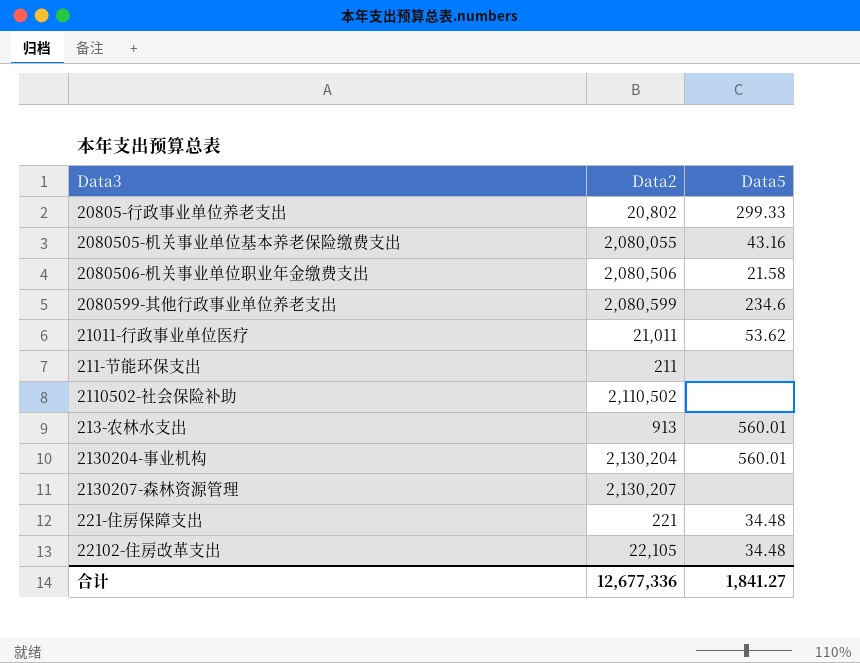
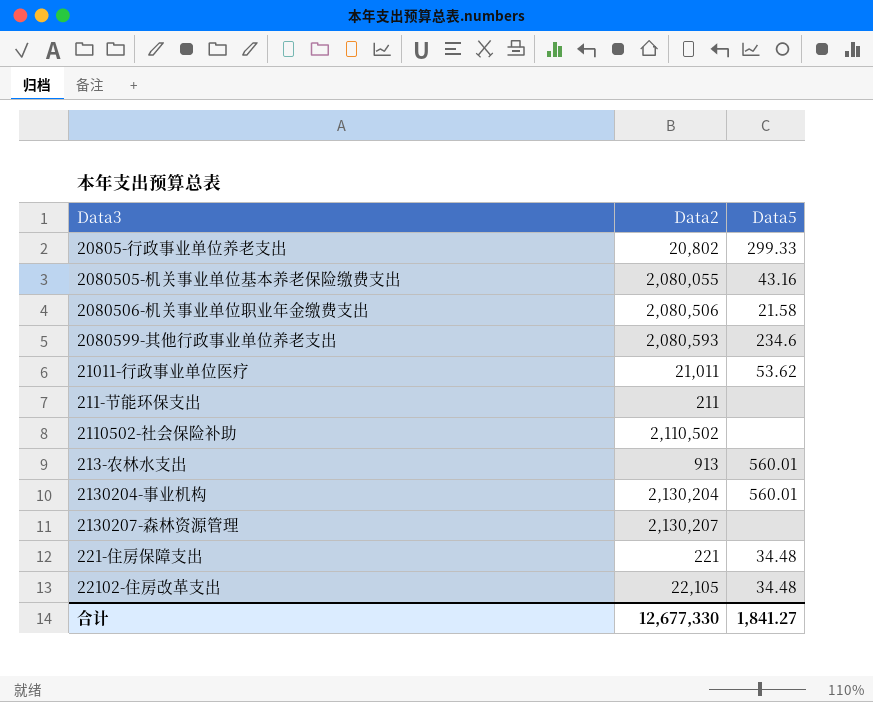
2080599-其他行政事业单位养老支出 | Data2: 2,080,599 -> 2,080,593
合计 | Data2: 12,677,336 -> 12,677,330

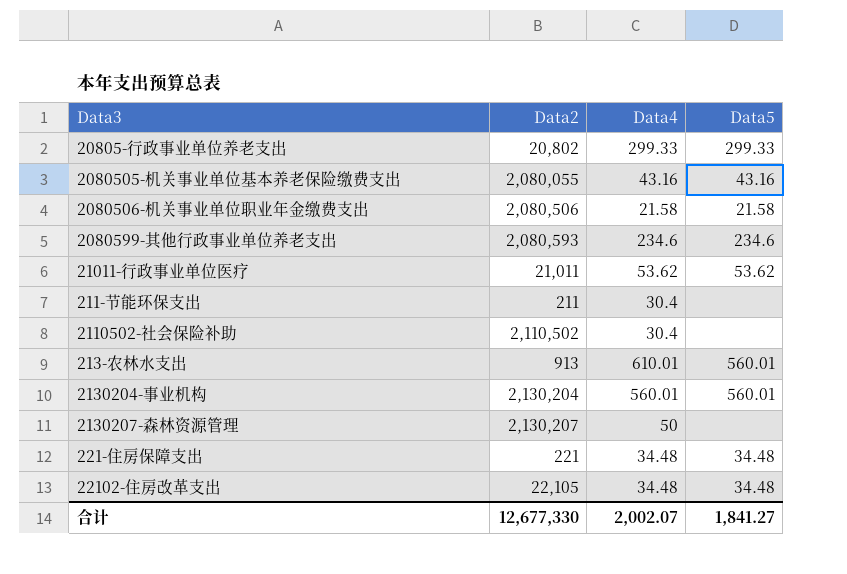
column Data4 | position: none -> 3

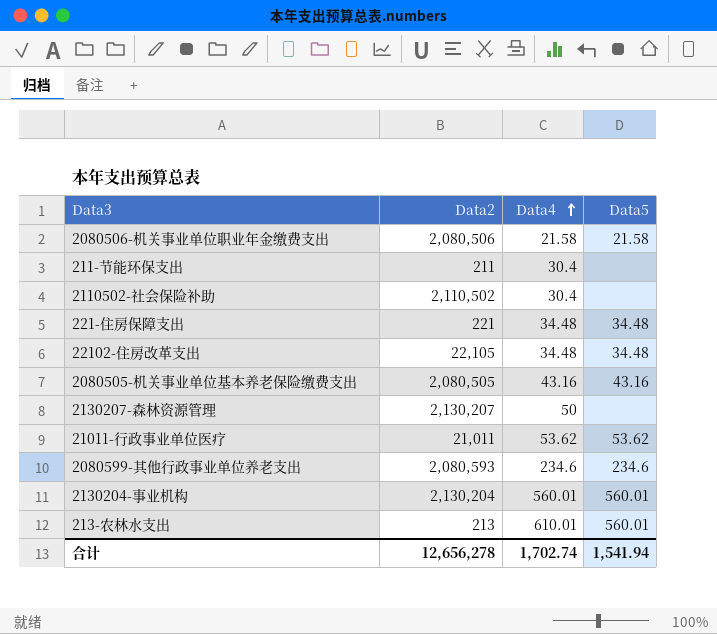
row order: none -> Data4 ascending
row 20805-行政事业单位养老支出: 20,802 | 299.33 | 299.33 -> none
2080505-机关事业单位基本养老保险缴费支出 | Data2: 2,080,055 -> 2,080,505
213-农林水支出 | Data2: 913 -> 213
合计 | Data2: 12,677,330 -> 12,656,278
合计 | Data4: 2,002.07 -> 1,702.74
合计 | Data5: 1,841.27 -> 1,541.94

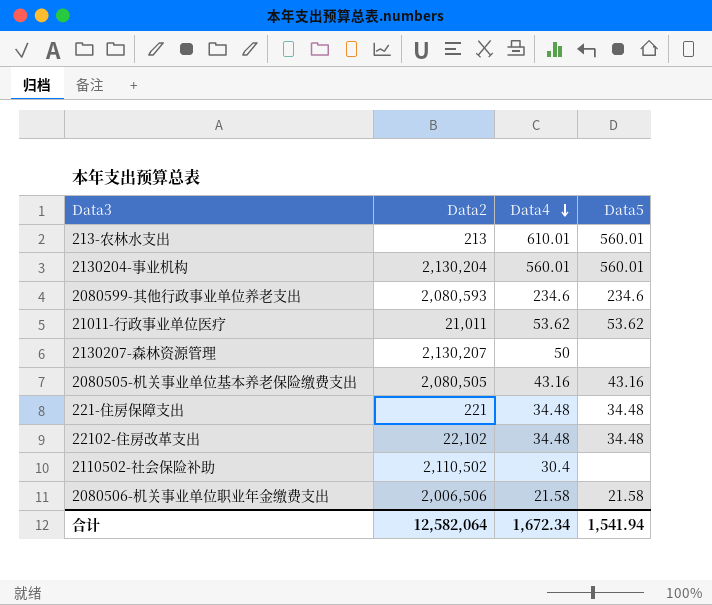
row order: Data4 ascending -> Data4 descending
row 211-节能环保支出: 211 | 30.4 | none -> none
22102-住房改革支出 | Data2: 22,105 -> 22,102
2080506-机关事业单位职业年金缴费支出 | Data2: 2,080,506 -> 2,006,506
合计 | Data2: 12,656,278 -> 12,582,064
合计 | Data4: 1,702.74 -> 1,672.34

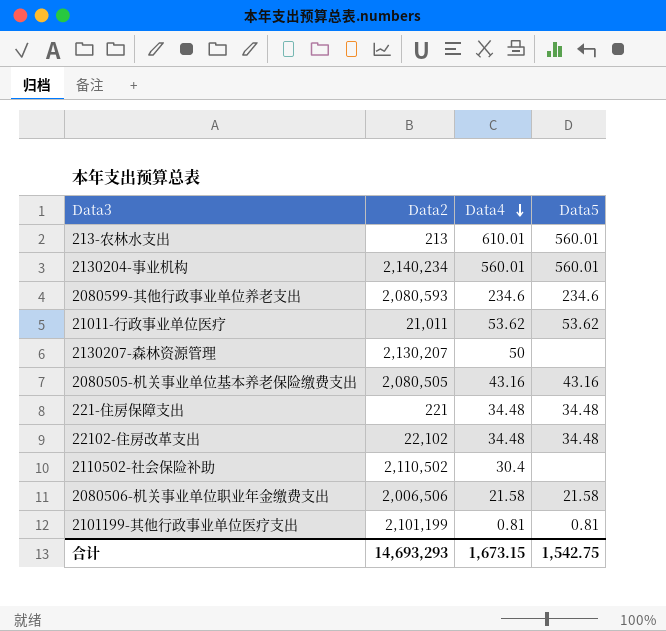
2130204-事业机构 | Data2: 2,130,204 -> 2,140,234
row 2101199-其他行政事业单位医疗支出: none -> 2,101,199 | 0.81 | 0.81
合计 | Data2: 12,582,064 -> 14,693,293
合计 | Data4: 1,672.34 -> 1,673.15
合计 | Data5: 1,541.94 -> 1,542.75

